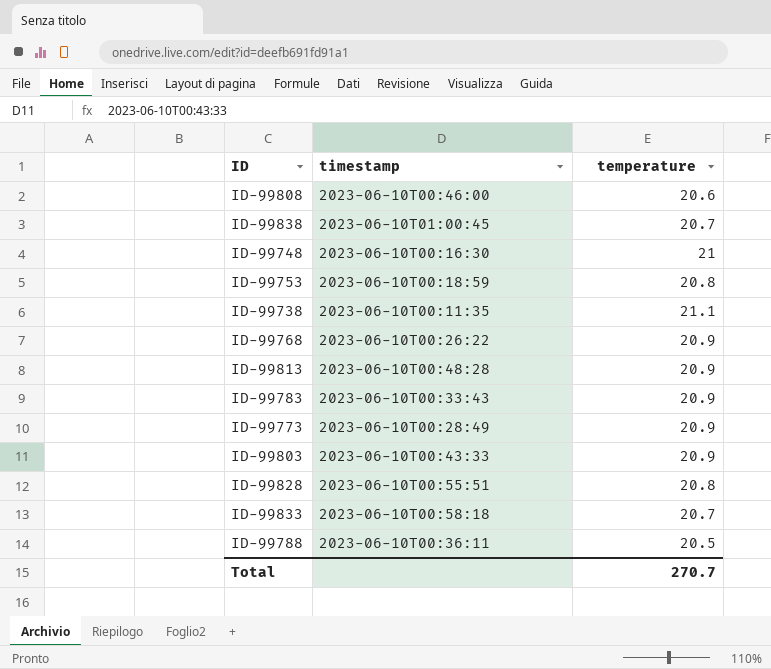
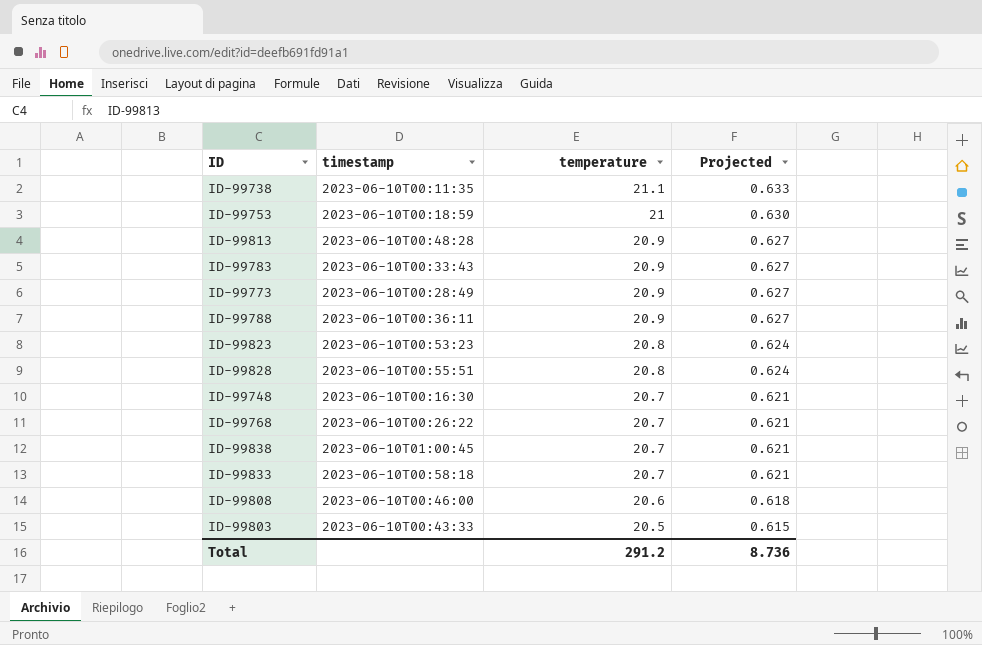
row order: none -> temperature descending
column Projected | formula: none -> [temperature] * 0.03
ID-99753 | temperature: 20.8 -> 21
ID-99788 | temperature: 20.5 -> 20.9
row ID-99823: none -> 2023-06-10T00:53:23 | 20.8 | 0.624
ID-99748 | temperature: 21 -> 20.7
ID-99768 | temperature: 20.9 -> 20.7
ID-99803 | temperature: 20.9 -> 20.5
Total | temperature: 270.7 -> 291.2

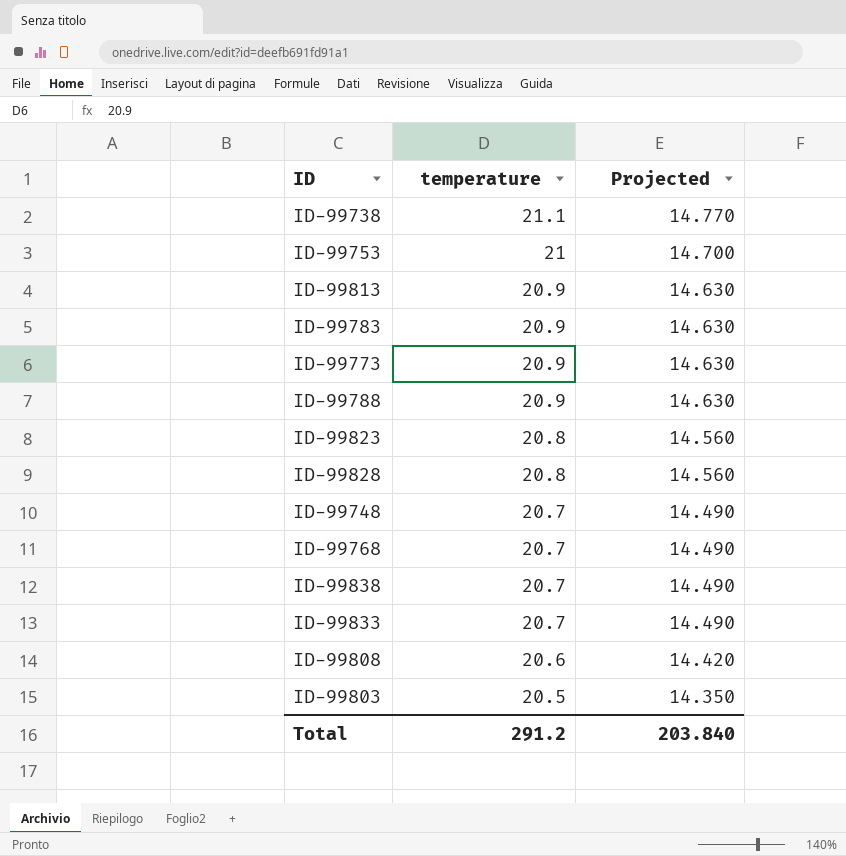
column timestamp | position: 2 -> none
column Projected | formula: [temperature] * 0.03 -> [temperature] * 0.7
Total | Projected: 8.736 -> 203.840

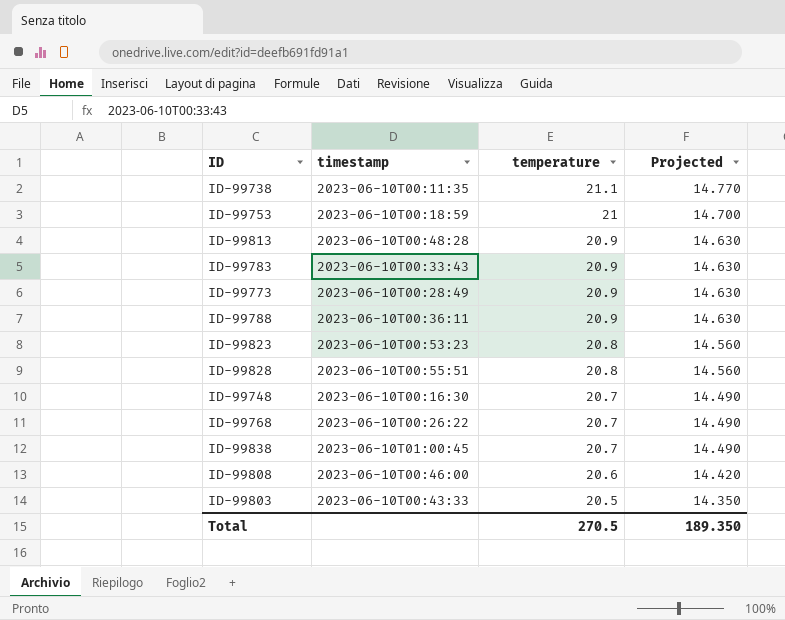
column timestamp | position: none -> 2
row ID-99833: 20.7 | 14.490 -> none
Total | temperature: 291.2 -> 270.5
Total | Projected: 203.840 -> 189.350

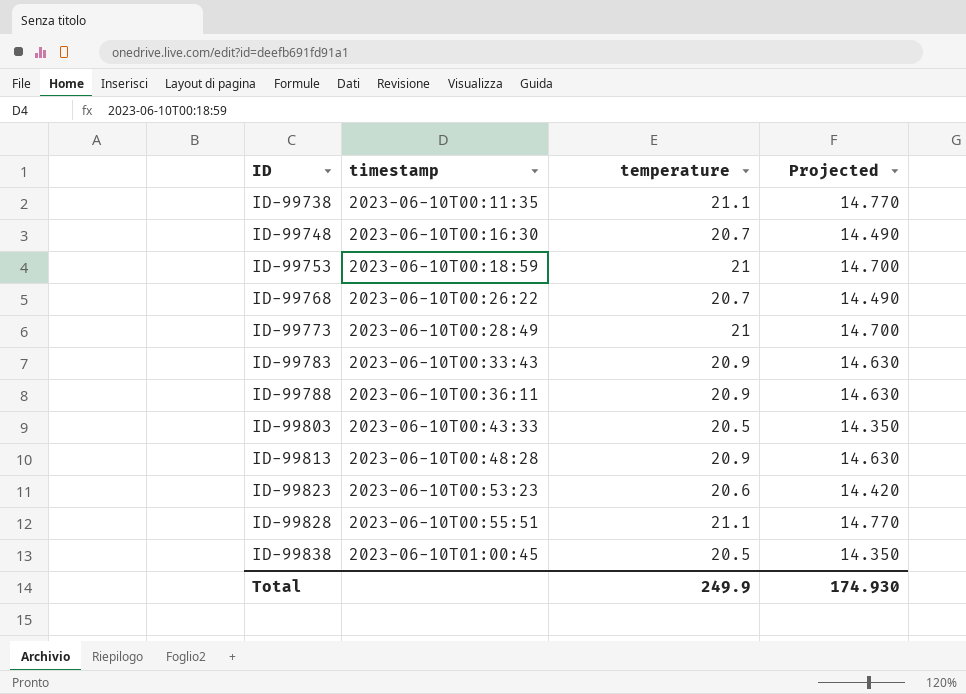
row order: temperature descending -> ID ascending
row ID-99808: 2023-06-10T00:46:00 | 20.6 | 14.420 -> none
ID-99773 | temperature: 20.9 -> 21
ID-99773 | Projected: 14.630 -> 14.700
ID-99823 | temperature: 20.8 -> 20.6
ID-99823 | Projected: 14.560 -> 14.420
ID-99828 | temperature: 20.8 -> 21.1
ID-99828 | Projected: 14.560 -> 14.770
ID-99838 | temperature: 20.7 -> 20.5
ID-99838 | Projected: 14.490 -> 14.350
Total | temperature: 270.5 -> 249.9
Total | Projected: 189.350 -> 174.930

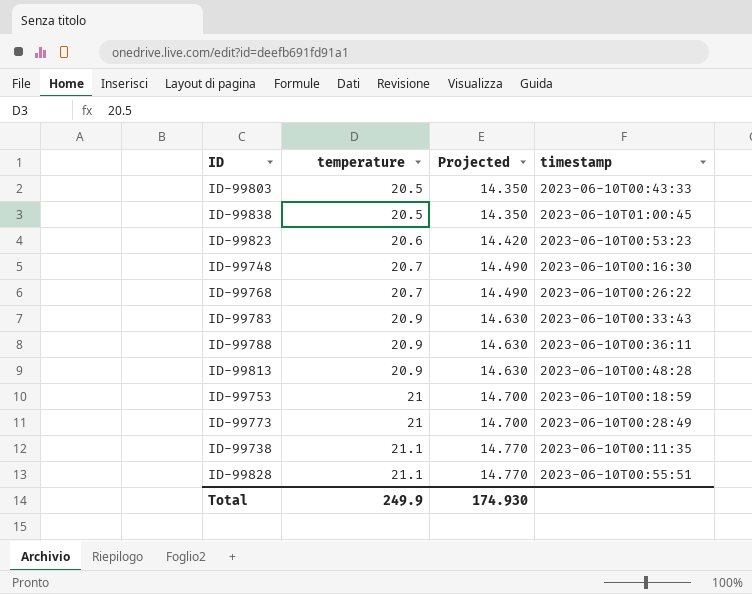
row order: ID ascending -> temperature ascending
column timestamp | position: 2 -> 4

